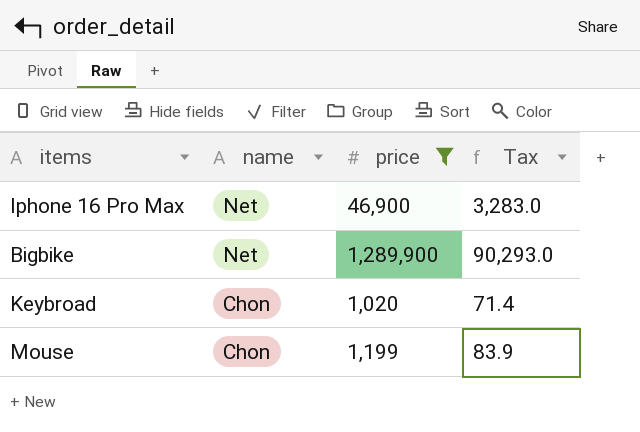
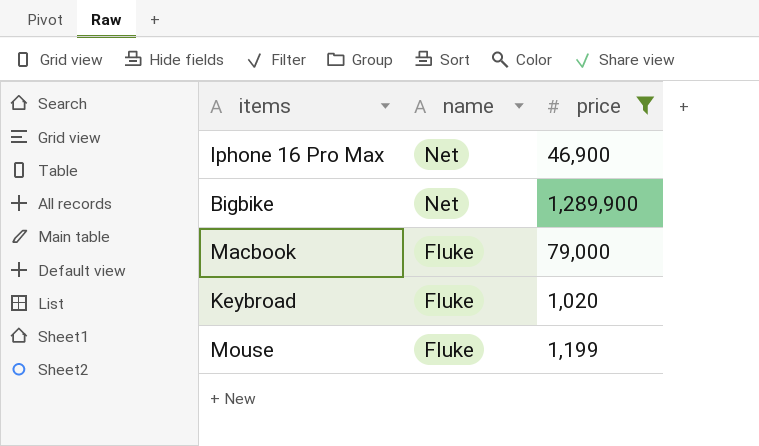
column Tax | formula: [price] * 0.07 -> none
row Macbook: none -> Fluke | 79,000
Keybroad | name: Chon -> Fluke
Mouse | name: Chon -> Fluke

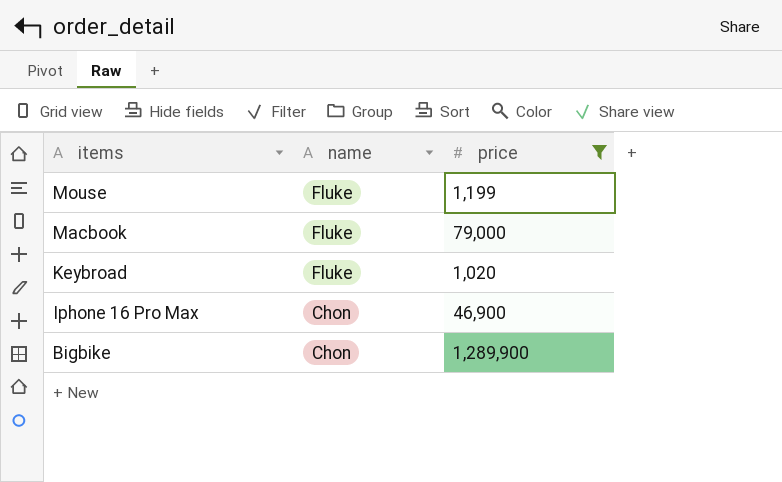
row order: name descending -> items descending
Iphone 16 Pro Max | name: Net -> Chon
Bigbike | name: Net -> Chon

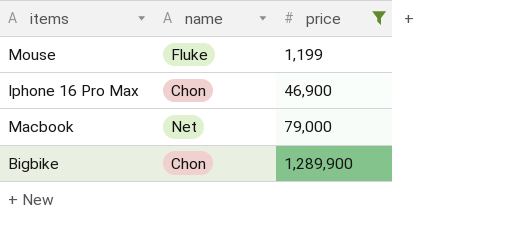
row order: items descending -> price ascending
row Keybroad: Fluke | 1,020 -> none
Macbook | name: Fluke -> Net

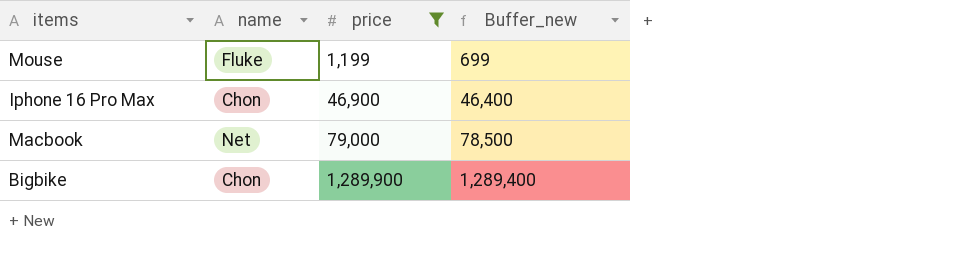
column Buffer_new | formula: none -> [price] - 500

